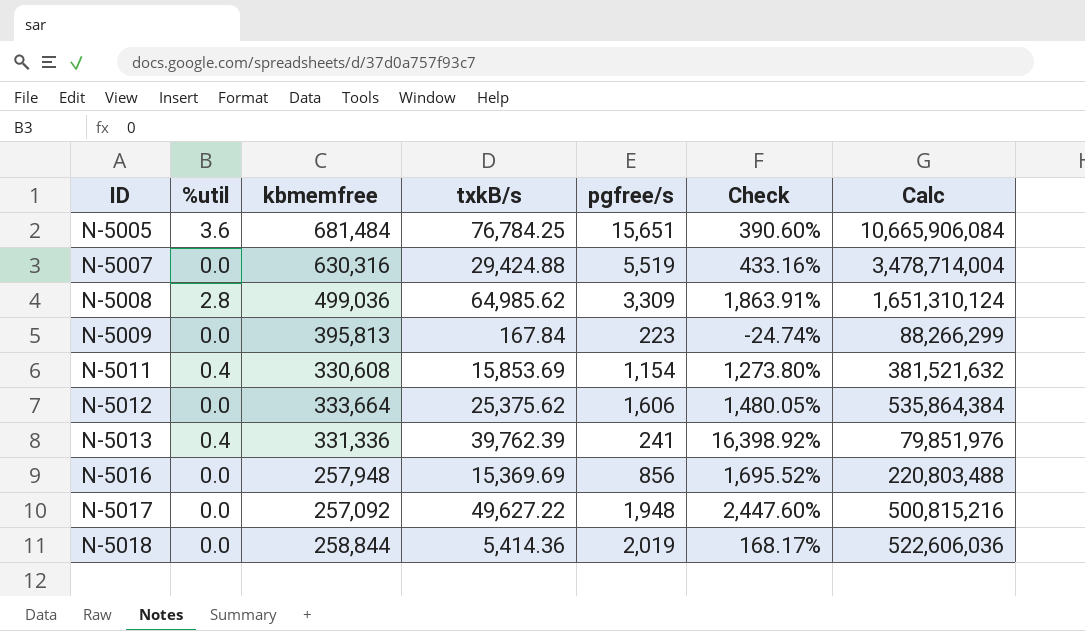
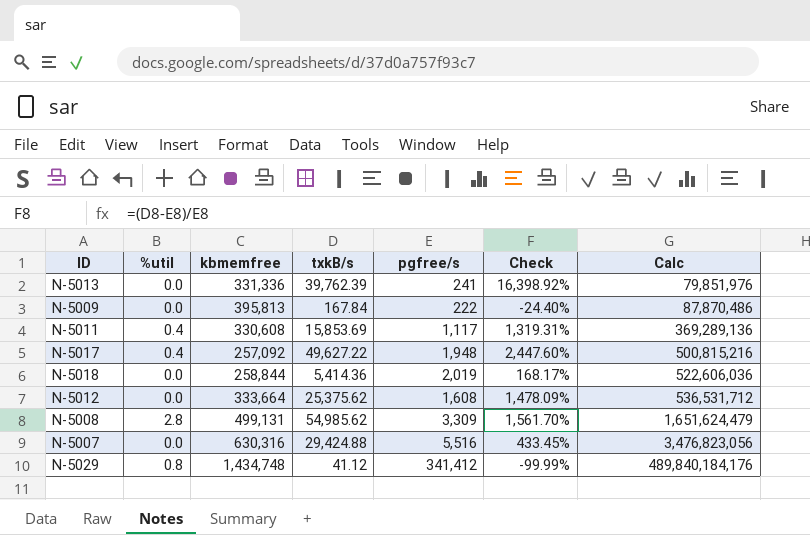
row order: ID ascending -> Calc ascending
row N-5005: 3.6 | 681,484 | 76,784.25 | 15,651 | 390.60% | 10,665,906,084 -> none
row N-5016: 0.0 | 257,948 | 15,369.69 | 856 | 1,695.52% | 220,803,488 -> none
N-5013 | %util: 0.4 -> 0.0
N-5009 | pgfree/s: 223 -> 222
N-5009 | Check: -24.74% -> -24.40%
N-5009 | Calc: 88,266,299 -> 87,870,486
N-5011 | pgfree/s: 1,154 -> 1,117
N-5011 | Check: 1,273.80% -> 1,319.31%
N-5011 | Calc: 381,521,632 -> 369,289,136
N-5017 | %util: 0.0 -> 0.4
N-5012 | pgfree/s: 1,606 -> 1,608
N-5012 | Check: 1,480.05% -> 1,478.09%
N-5012 | Calc: 535,864,384 -> 536,531,712
N-5008 | kbmemfree: 499,036 -> 499,131
N-5008 | txkB/s: 64,985.62 -> 54,985.62
N-5008 | Check: 1,863.91% -> 1,561.70%
N-5008 | Calc: 1,651,310,124 -> 1,651,624,479
N-5007 | pgfree/s: 5,519 -> 5,516
N-5007 | Check: 433.16% -> 433.45%
N-5007 | Calc: 3,478,714,004 -> 3,476,823,056
row N-5029: none -> 0.8 | 1,434,748 | 41.12 | 341,412 | -99.99% | 489,840,184,176

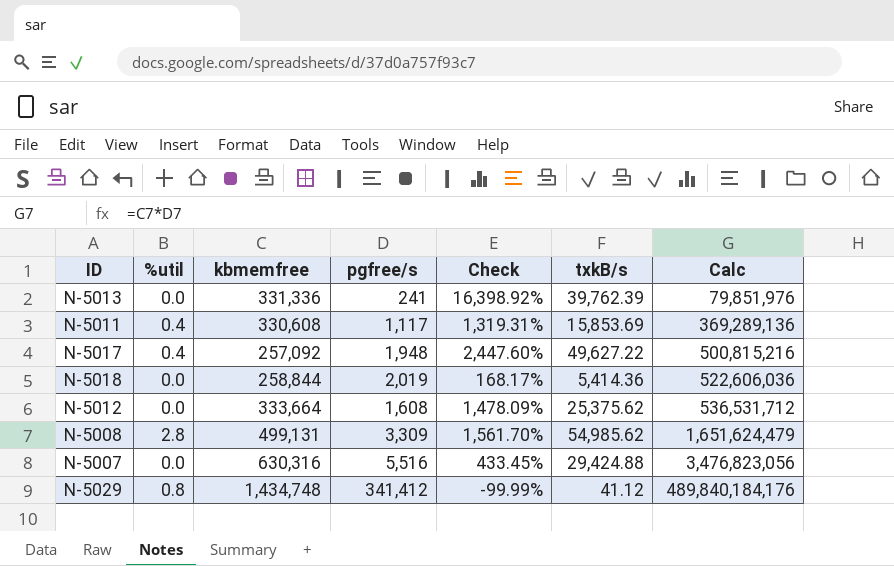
column txkB/s | position: 4 -> 6
row N-5009: 0.0 | 395,813 | 167.84 | 222 | -24.40% | 87,870,486 -> none

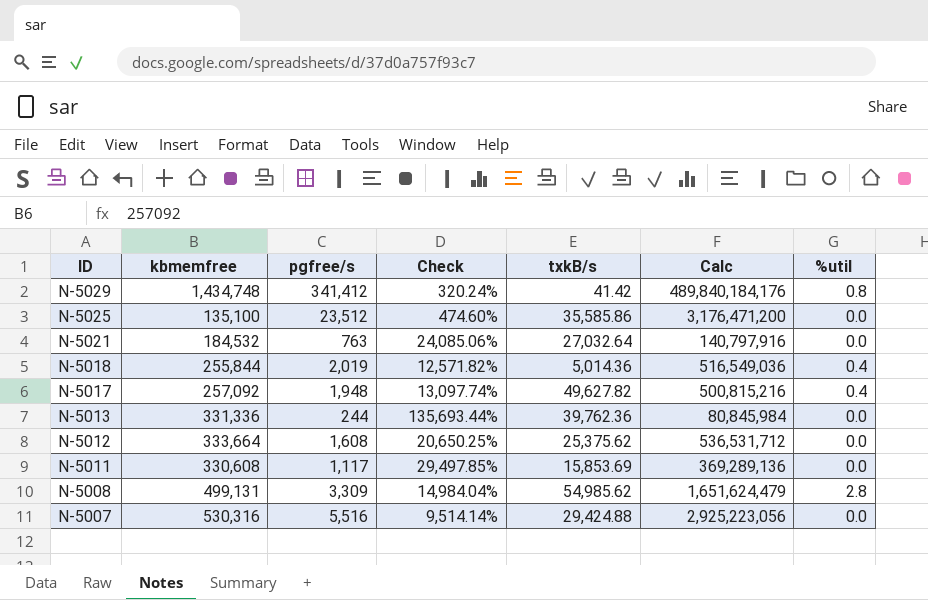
row order: Calc ascending -> ID descending
column Check | formula: ([txkB/s] - [pgfree/s]) / [pgfree/s] -> ([kbmemfree] - [pgfree/s]) / [pgfree/s]
column %util | position: 2 -> 7
N-5029 | txkB/s: 41.12 -> 41.42
row N-5025: none -> 135,100 | 23,512 | 474.60% | 35,585.86 | 3,176,471,200 | 0.0
row N-5021: none -> 184,532 | 763 | 24,085.06% | 27,032.64 | 140,797,916 | 0.0
N-5018 | kbmemfree: 258,844 -> 255,844
N-5018 | txkB/s: 5,414.36 -> 5,014.36
N-5018 | Calc: 522,606,036 -> 516,549,036
N-5018 | %util: 0.0 -> 0.4
N-5017 | txkB/s: 49,627.22 -> 49,627.82
N-5013 | pgfree/s: 241 -> 244
N-5013 | txkB/s: 39,762.39 -> 39,762.36
N-5013 | Calc: 79,851,976 -> 80,845,984
N-5011 | %util: 0.4 -> 0.0
N-5007 | kbmemfree: 630,316 -> 530,316
N-5007 | Calc: 3,476,823,056 -> 2,925,223,056

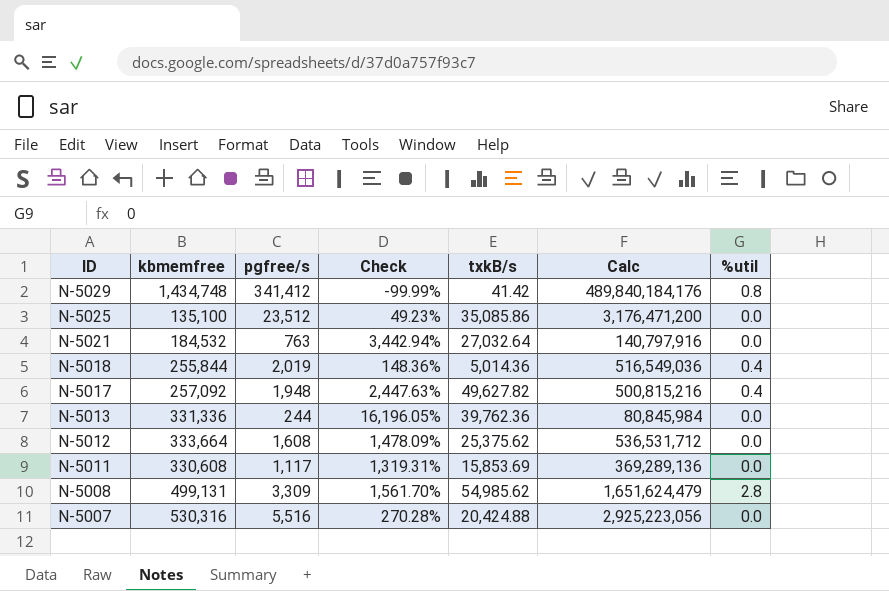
column Check | formula: ([kbmemfree] - [pgfree/s]) / [pgfree/s] -> ([txkB/s] - [pgfree/s]) / [pgfree/s]
N-5025 | txkB/s: 35,585.86 -> 35,085.86
N-5007 | txkB/s: 29,424.88 -> 20,424.88

